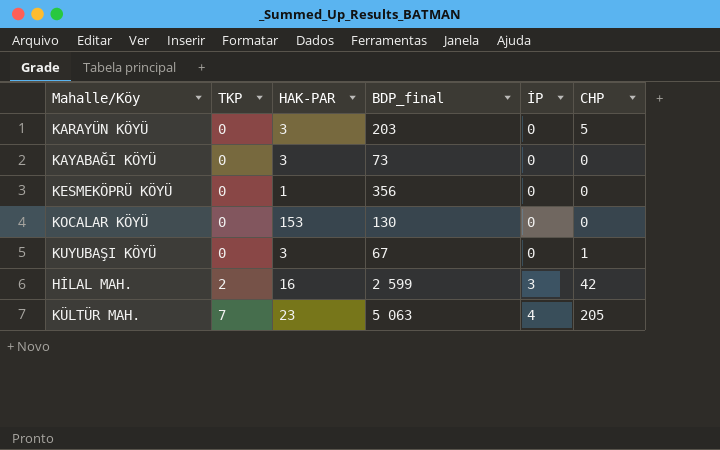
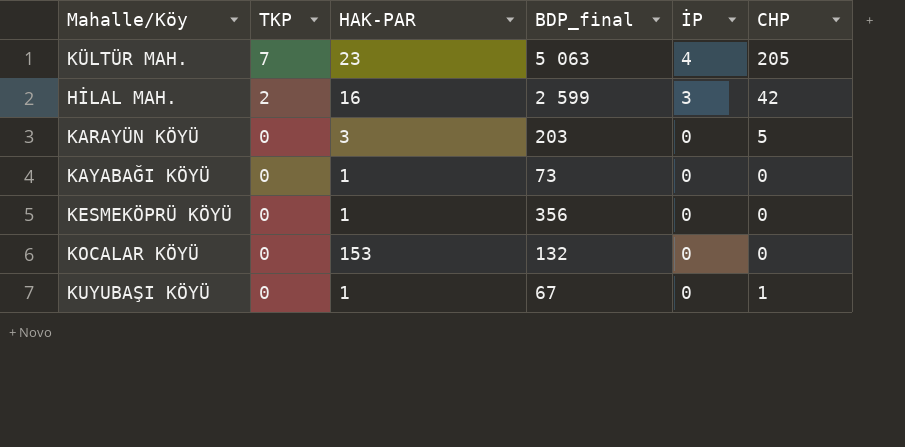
row order: TKP ascending -> TKP descending
KAYABAĞI KÖYÜ | HAK-PAR: 3 -> 1
KOCALAR KÖYÜ | BDP_final: 130 -> 132
KUYUBAŞI KÖYÜ | HAK-PAR: 3 -> 1

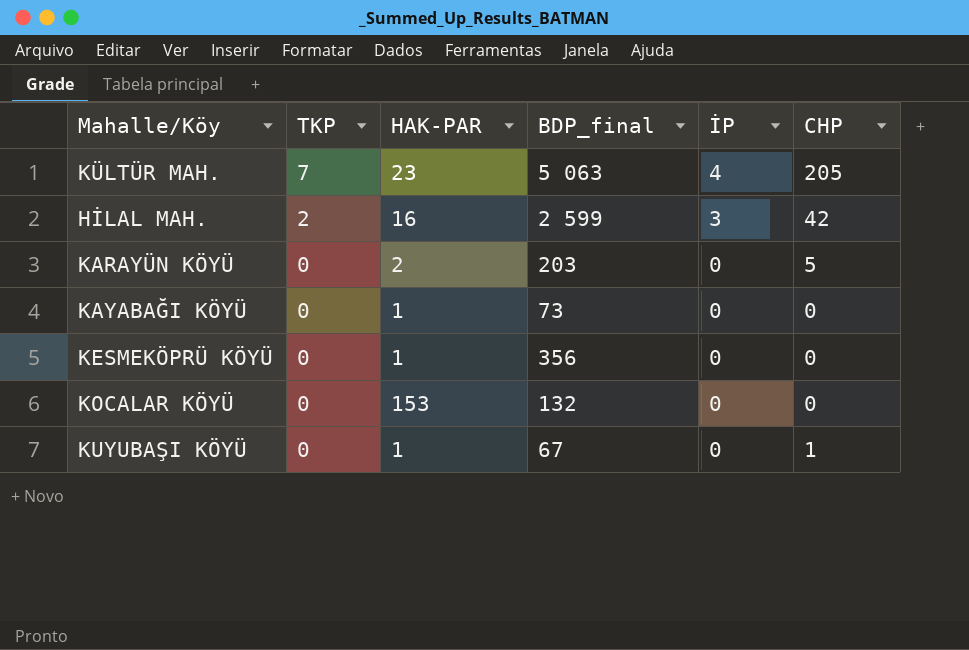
KARAYÜN KÖYÜ | HAK-PAR: 3 -> 2

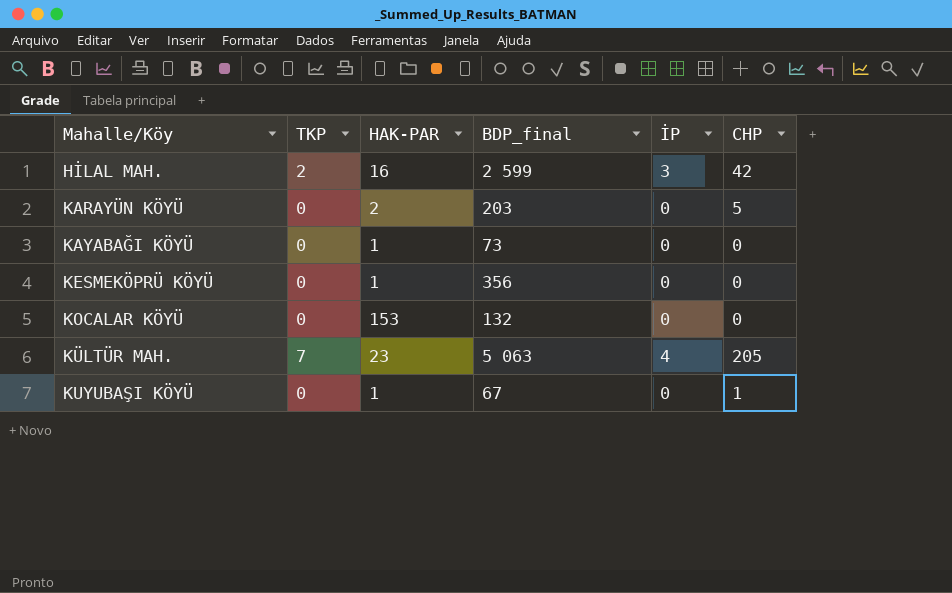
row order: TKP descending -> Mahalle/Köy ascending

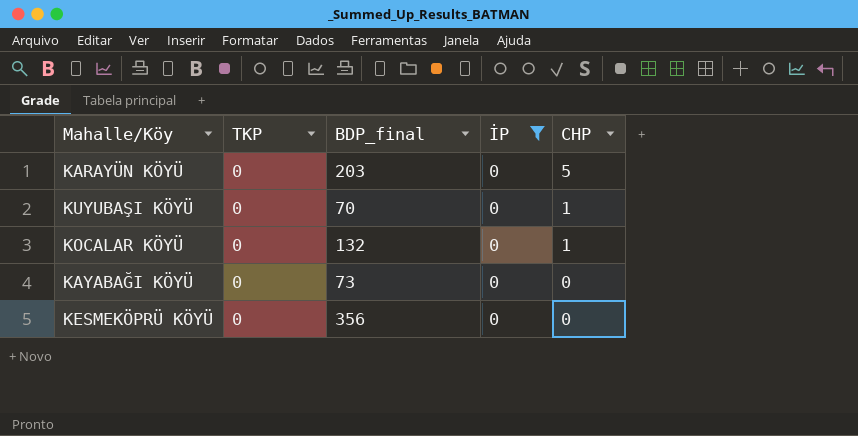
filter: none -> İP = 0
row order: Mahalle/Köy ascending -> CHP descending
column HAK-PAR | position: 3 -> none
KUYUBAŞI KÖYÜ | BDP_final: 67 -> 70
KOCALAR KÖYÜ | CHP: 0 -> 1

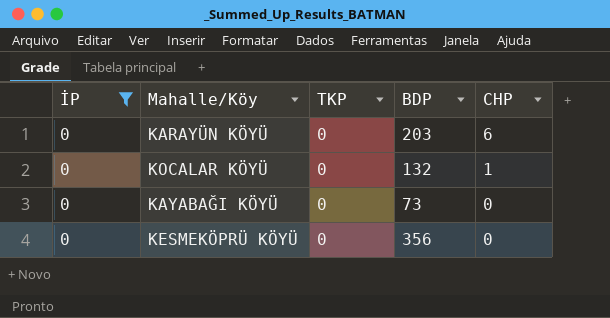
column İP | position: 4 -> 1
column name: BDP_final -> BDP
row KUYUBAŞI KÖYÜ: 0 | 70 | 0 | 1 -> none
KARAYÜN KÖYÜ | CHP: 5 -> 6

